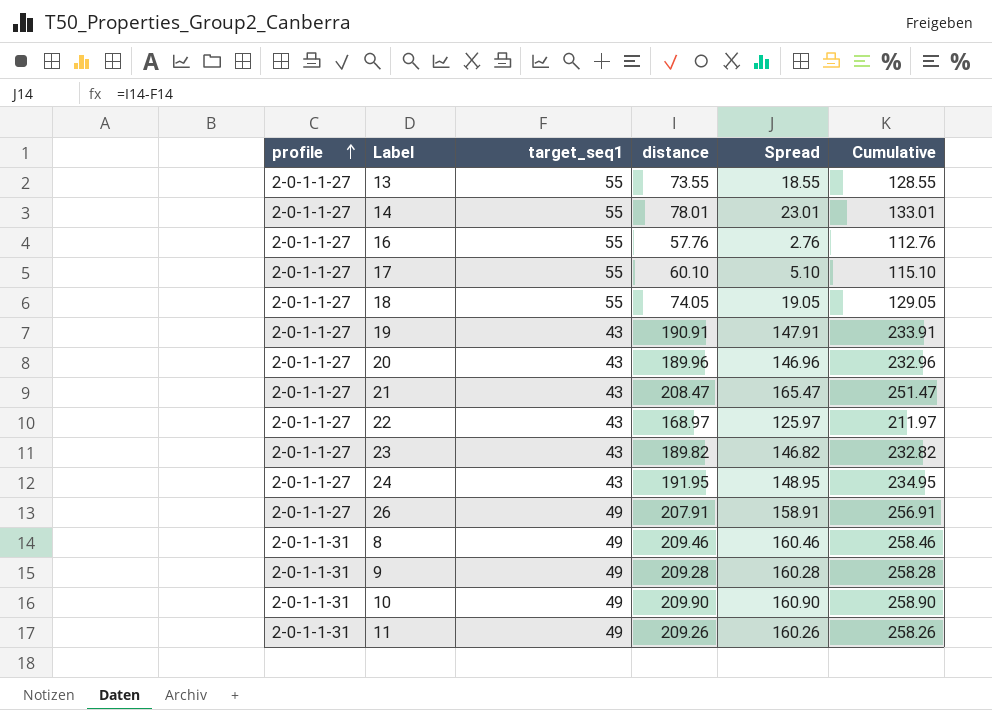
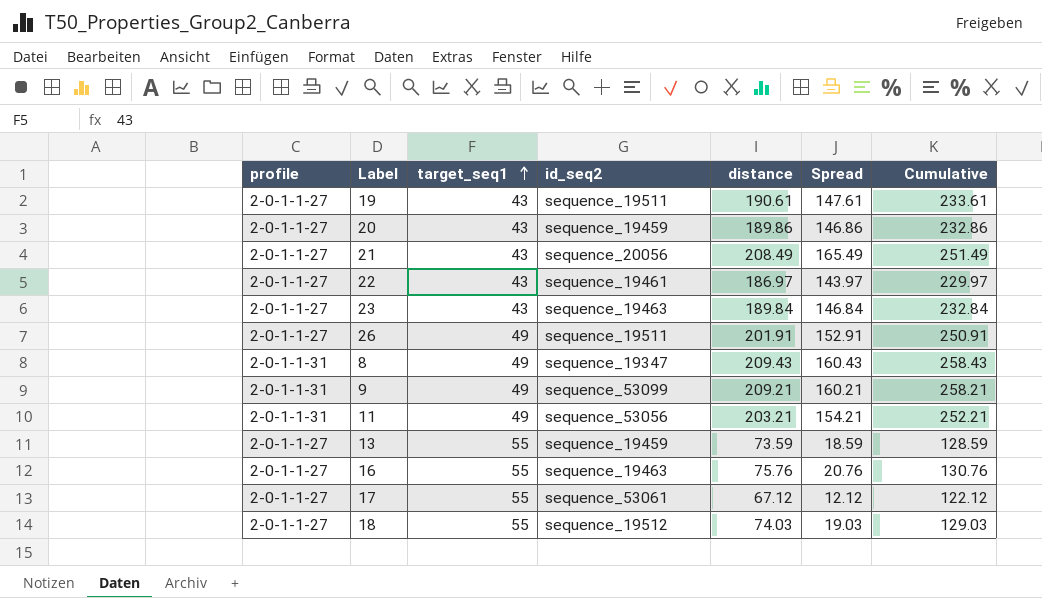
row order: profile ascending -> target_seq1 ascending
column id_seq2 | position: none -> 4
row 14: 2-0-1-1-27 | 55 | 78.01 | 23.01 | 133.01 -> none
row 24: 2-0-1-1-27 | 43 | 191.95 | 148.95 | 234.95 -> none
row 10: 2-0-1-1-31 | 49 | 209.90 | 160.90 | 258.90 -> none
19 | distance: 190.91 -> 190.61
19 | Spread: 147.91 -> 147.61
19 | Cumulative: 233.91 -> 233.61
20 | distance: 189.96 -> 189.86
20 | Spread: 146.96 -> 146.86
20 | Cumulative: 232.96 -> 232.86
21 | distance: 208.47 -> 208.49
21 | Spread: 165.47 -> 165.49
21 | Cumulative: 251.47 -> 251.49
22 | distance: 168.97 -> 186.97
22 | Spread: 125.97 -> 143.97
22 | Cumulative: 211.97 -> 229.97
23 | distance: 189.82 -> 189.84
23 | Spread: 146.82 -> 146.84
23 | Cumulative: 232.82 -> 232.84
26 | distance: 207.91 -> 201.91
26 | Spread: 158.91 -> 152.91
26 | Cumulative: 256.91 -> 250.91
8 | distance: 209.46 -> 209.43
8 | Spread: 160.46 -> 160.43
8 | Cumulative: 258.46 -> 258.43
9 | distance: 209.28 -> 209.21
9 | Spread: 160.28 -> 160.21
9 | Cumulative: 258.28 -> 258.21
11 | distance: 209.26 -> 203.21
11 | Spread: 160.26 -> 154.21
11 | Cumulative: 258.26 -> 252.21
13 | distance: 73.55 -> 73.59
13 | Spread: 18.55 -> 18.59
13 | Cumulative: 128.55 -> 128.59
16 | distance: 57.76 -> 75.76
16 | Spread: 2.76 -> 20.76
16 | Cumulative: 112.76 -> 130.76
17 | distance: 60.10 -> 67.12
17 | Spread: 5.10 -> 12.12
17 | Cumulative: 115.10 -> 122.12
18 | distance: 74.05 -> 74.03
18 | Spread: 19.05 -> 19.03
18 | Cumulative: 129.05 -> 129.03

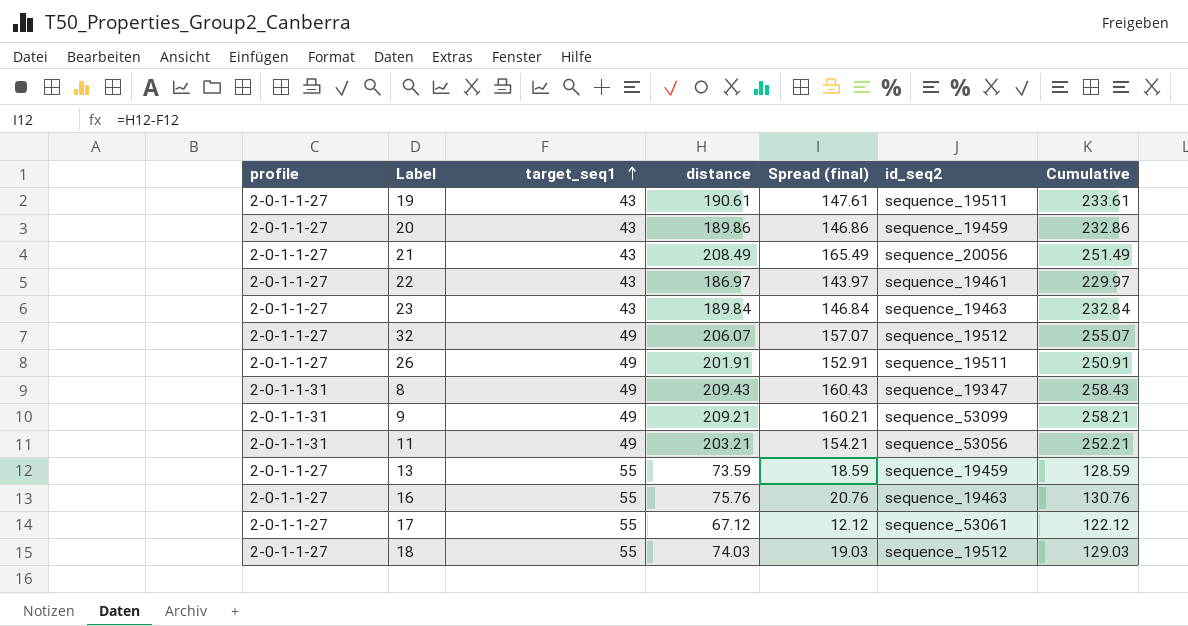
column name: Spread -> Spread (final)
column id_seq2 | position: 4 -> 6
row 32: none -> 2-0-1-1-27 | 49 | 206.07 | 157.07 | sequence_19512 | 255.07

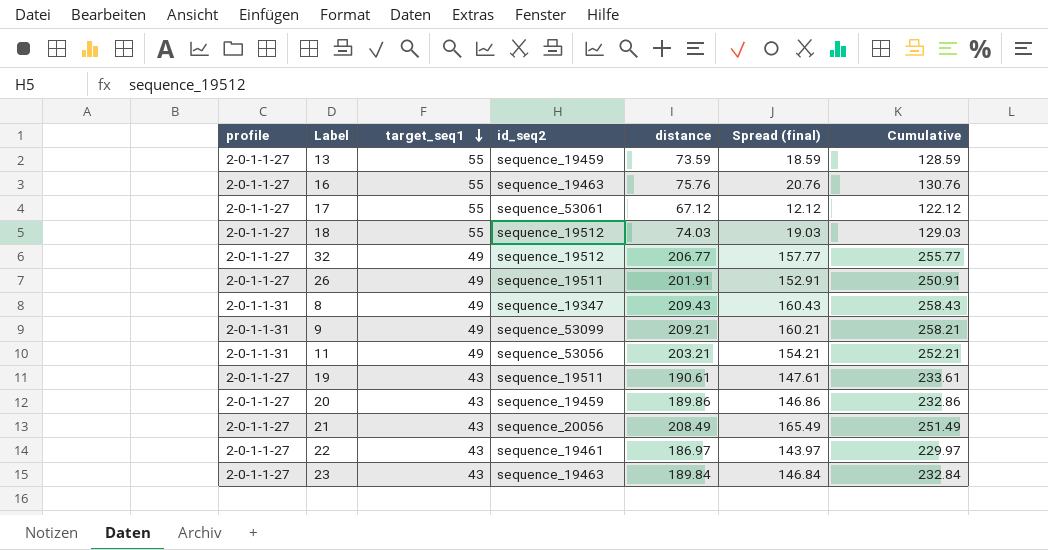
row order: target_seq1 ascending -> target_seq1 descending
column id_seq2 | position: 6 -> 4
32 | distance: 206.07 -> 206.77
32 | Spread (final): 157.07 -> 157.77
32 | Cumulative: 255.07 -> 255.77

